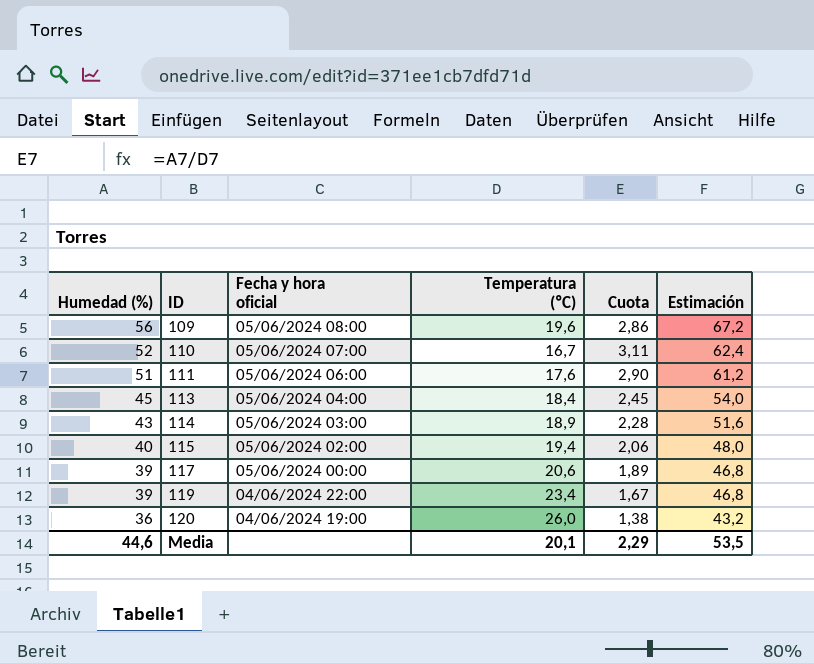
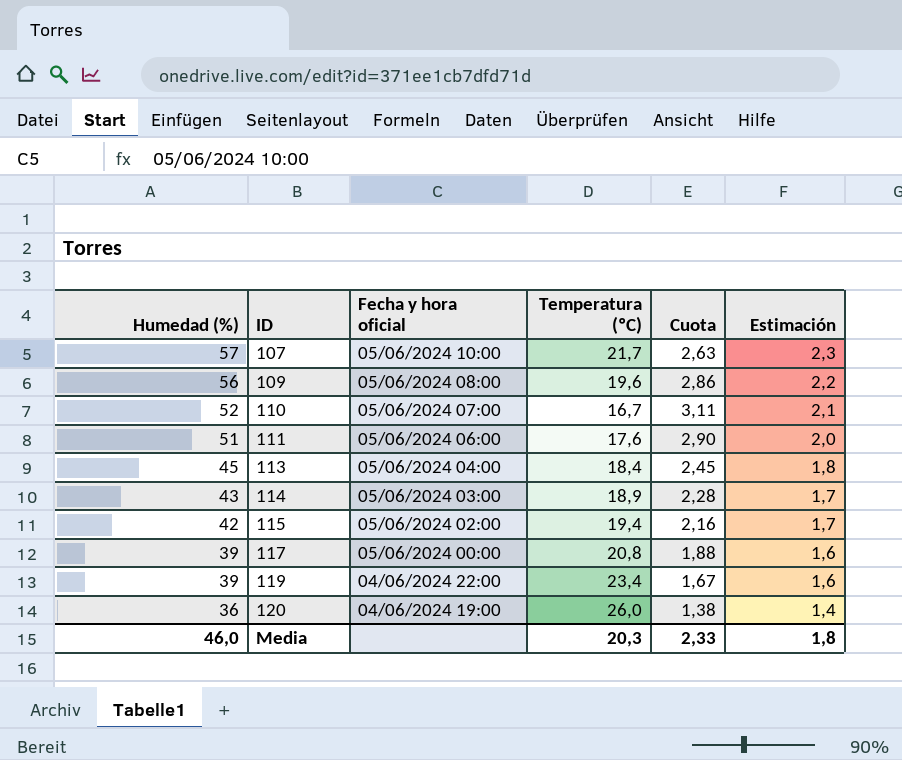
column Estimación | formula: [Humedad (%)] * 1,2 -> [Humedad (%)] * 0,04
row 107: none -> 57 | 05/06/2024 10:00 | 21,7 | 2,63 | 2,3
115 | Humedad (%): 40 -> 42
115 | Cuota: 2,06 -> 2,16
117 | Temperatura (ºC): 20,6 -> 20,8
117 | Cuota: 1,89 -> 1,88
Media | Humedad (%): 44,6 -> 46,0
Media | Temperatura (ºC): 20,1 -> 20,3
Media | Cuota: 2,29 -> 2,33
Media | Estimación: 53,5 -> 1,8

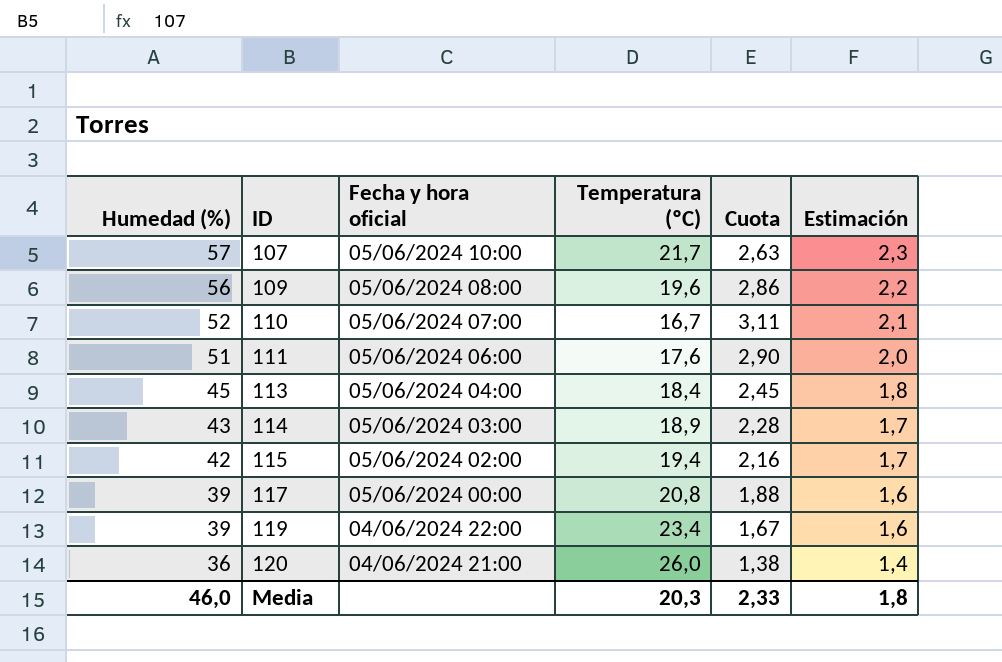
120 | Fecha y hora oficial: 04/06/2024 19:00 -> 04/06/2024 21:00

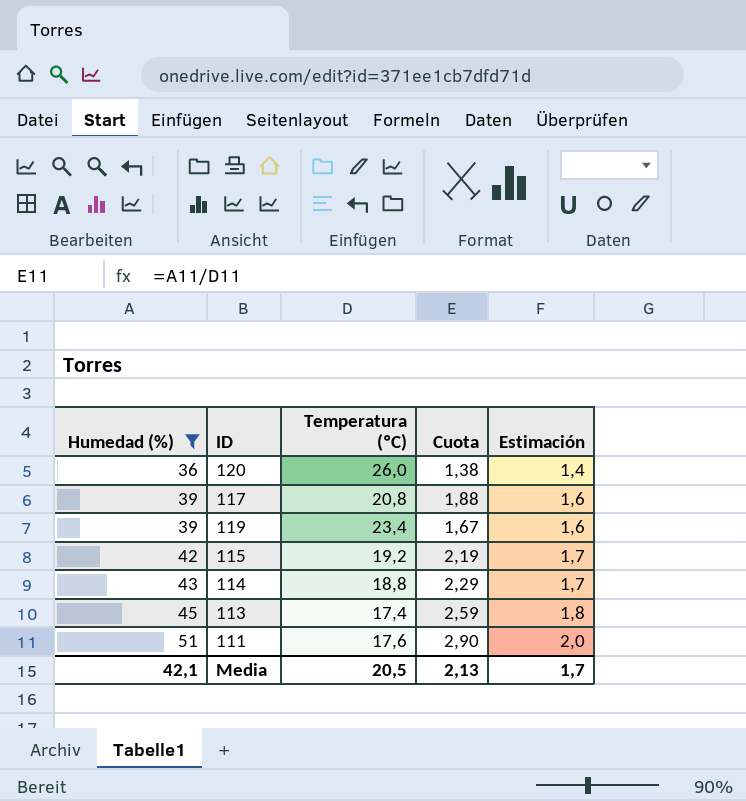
filter: none -> Humedad (%) <= 51
row order: Humedad (%) descending -> Humedad (%) ascending
column Fecha y hora oficial | position: 3 -> none
115 | Temperatura (ºC): 19,4 -> 19,2
115 | Cuota: 2,16 -> 2,19
114 | Temperatura (ºC): 18,9 -> 18,8
114 | Cuota: 2,28 -> 2,29
113 | Temperatura (ºC): 18,4 -> 17,4
113 | Cuota: 2,45 -> 2,59
Media | Humedad (%): 46,0 -> 42,1
Media | Temperatura (ºC): 20,3 -> 20,5
Media | Cuota: 2,33 -> 2,13
Media | Estimación: 1,8 -> 1,7

